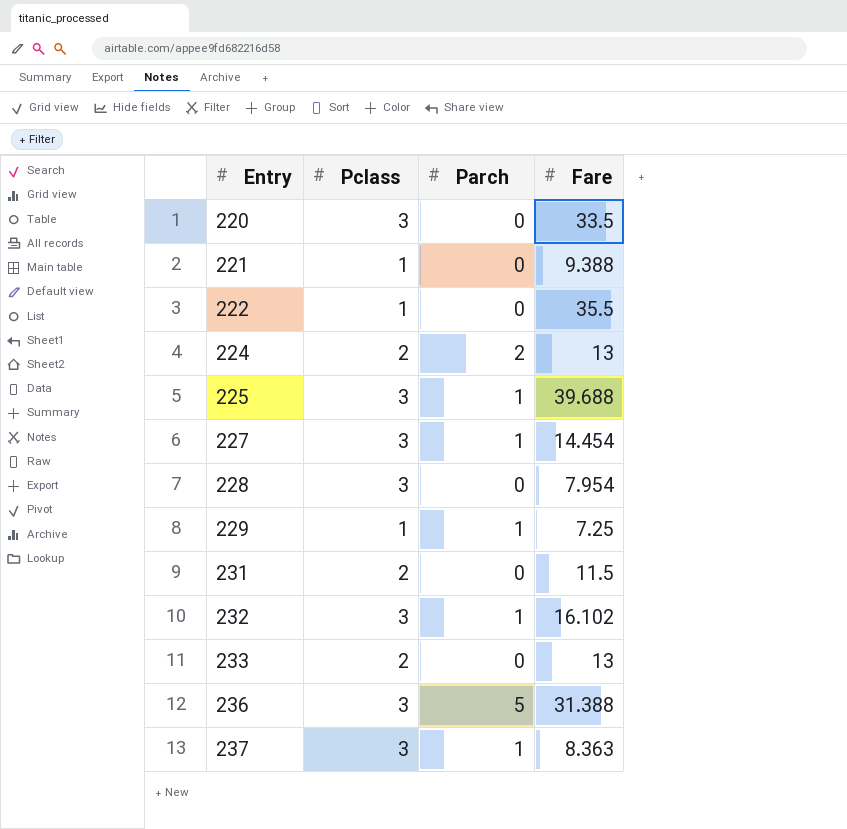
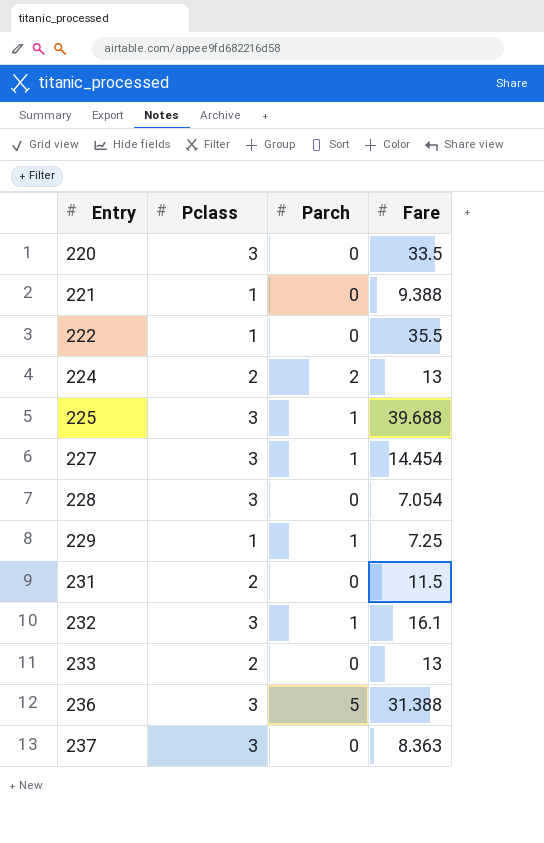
228 | Fare: 7.954 -> 7.054
232 | Fare: 16.102 -> 16.1
237 | Parch: 1 -> 0

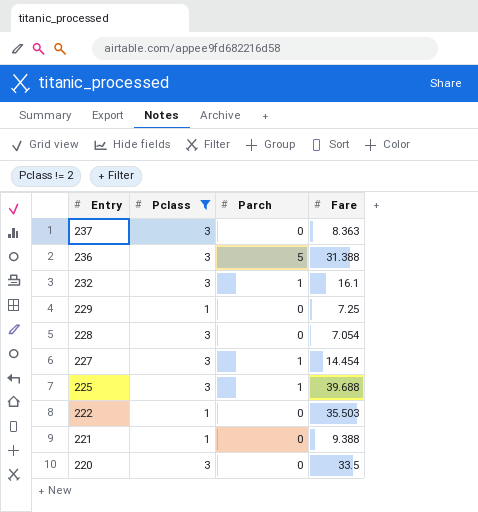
filter: none -> Pclass != 2
row order: Entry ascending -> Entry descending
229 | Parch: 1 -> 0
222 | Fare: 35.5 -> 35.503

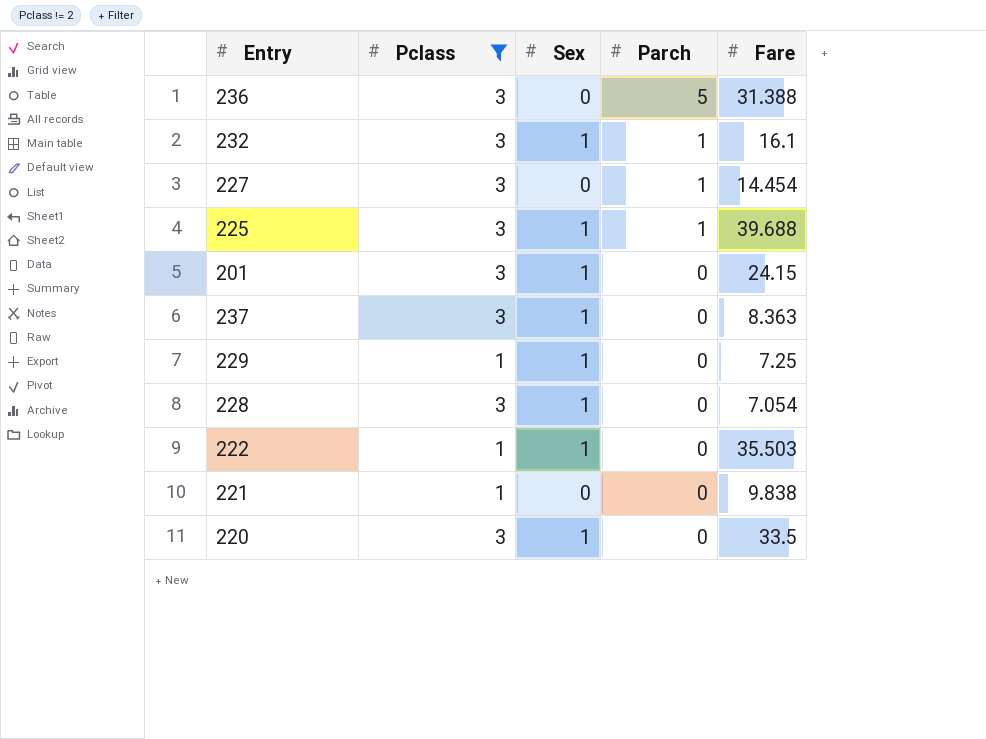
row order: Entry descending -> Parch descending
column Sex | position: none -> 3
row 201: none -> 3 | 1 | 0 | 24.15
221 | Fare: 9.388 -> 9.838

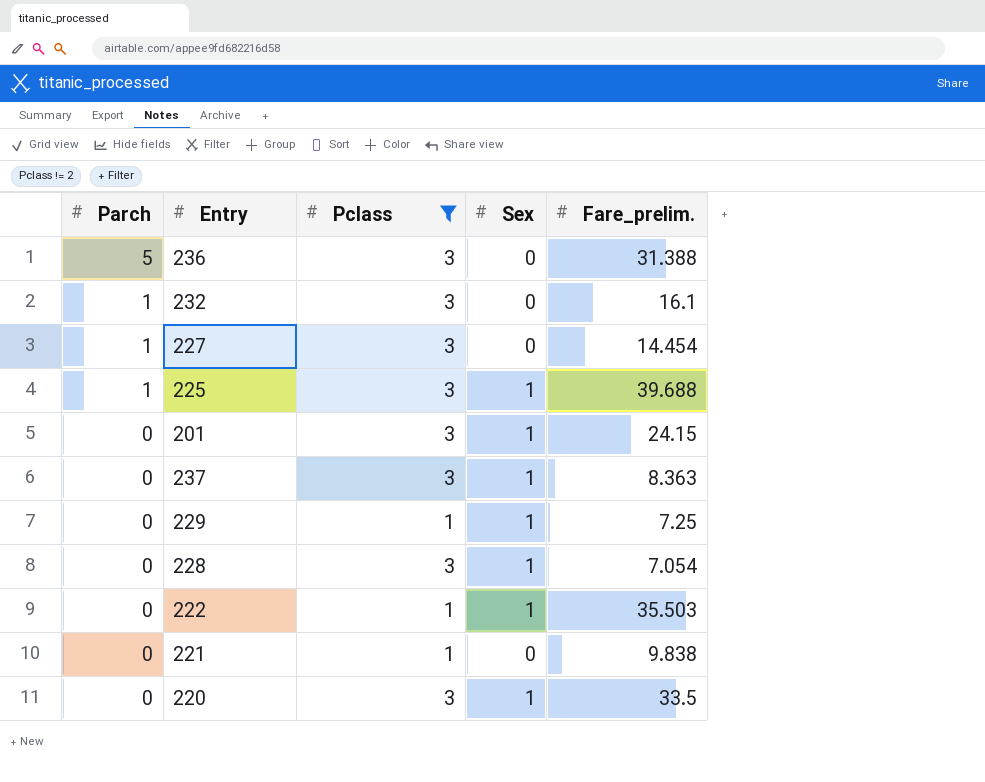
column Parch | position: 4 -> 1
column name: Fare -> Fare_prelim.
232 | Sex: 1 -> 0

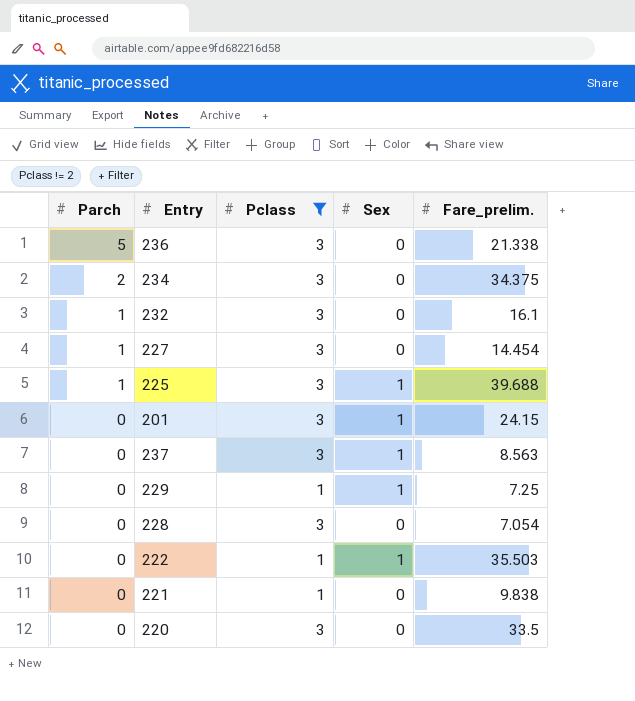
236 | Fare_prelim.: 31.388 -> 21.338
row 234: none -> 2 | 3 | 0 | 34.375
237 | Fare_prelim.: 8.363 -> 8.563
228 | Sex: 1 -> 0
220 | Sex: 1 -> 0

